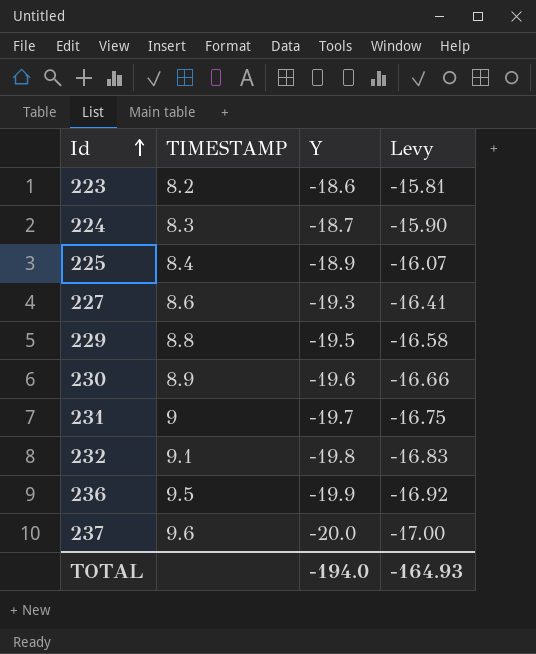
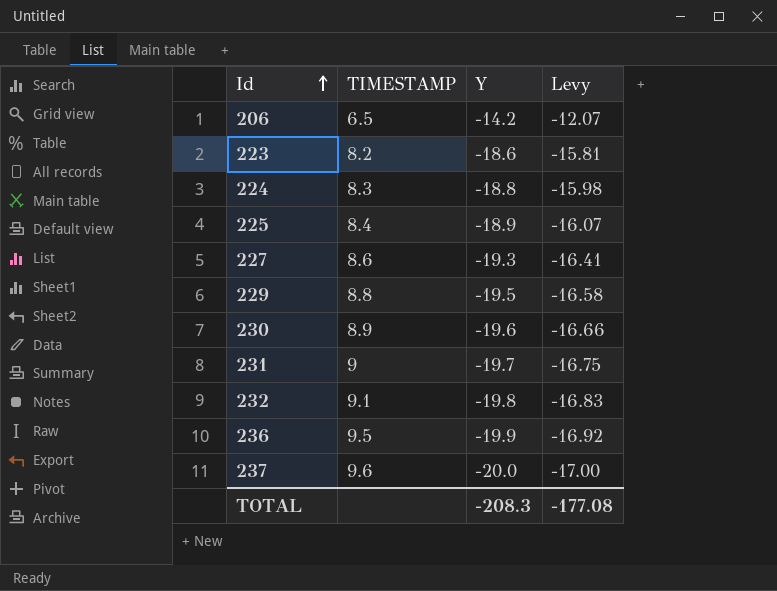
row 206: none -> 6.5 | -14.2 | -12.07
224 | Y: -18.7 -> -18.8
224 | Levy: -15.90 -> -15.98
TOTAL | Y: -194.0 -> -208.3
TOTAL | Levy: -164.93 -> -177.08

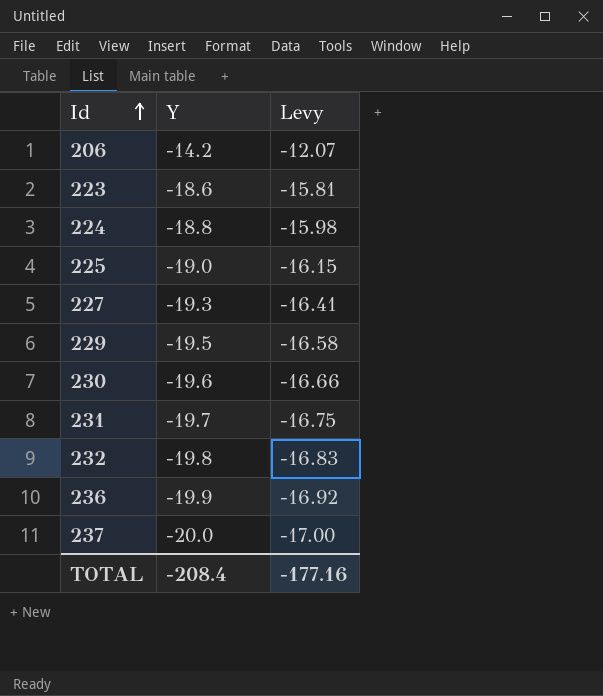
column TIMESTAMP | position: 2 -> none
225 | Y: -18.9 -> -19.0
225 | Levy: -16.07 -> -16.15
TOTAL | Y: -208.3 -> -208.4
TOTAL | Levy: -177.08 -> -177.16

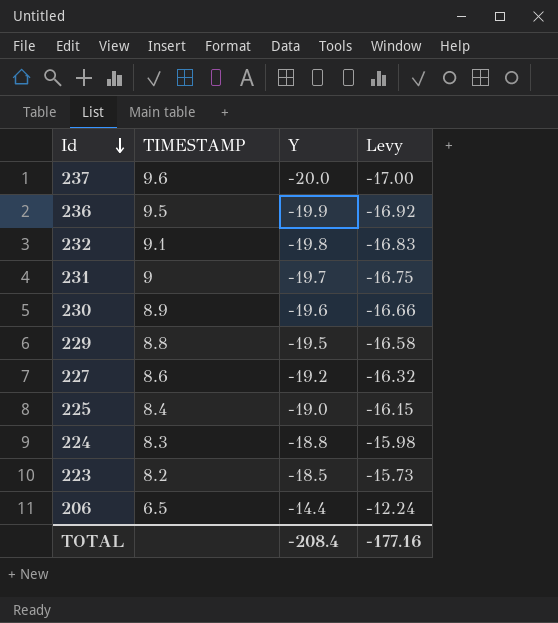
row order: Id ascending -> Id descending
column TIMESTAMP | position: none -> 2
227 | Y: -19.3 -> -19.2
227 | Levy: -16.41 -> -16.32
223 | Y: -18.6 -> -18.5
223 | Levy: -15.81 -> -15.73
206 | Y: -14.2 -> -14.4
206 | Levy: -12.07 -> -12.24

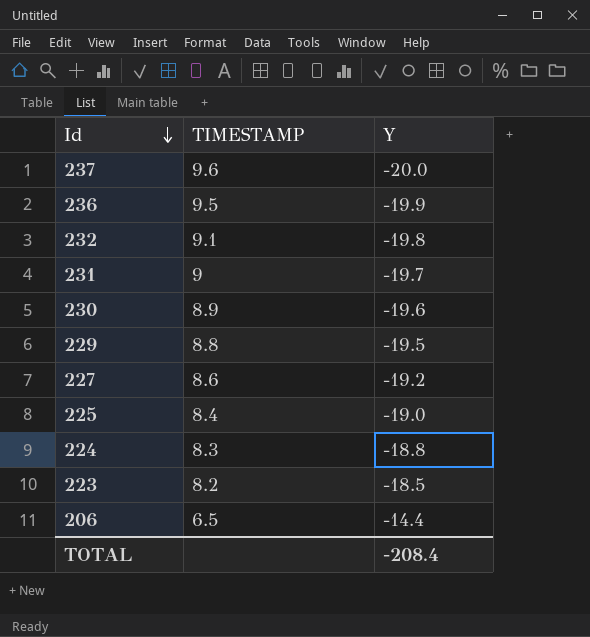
column Levy | formula: [Y] * 0.85 -> none

